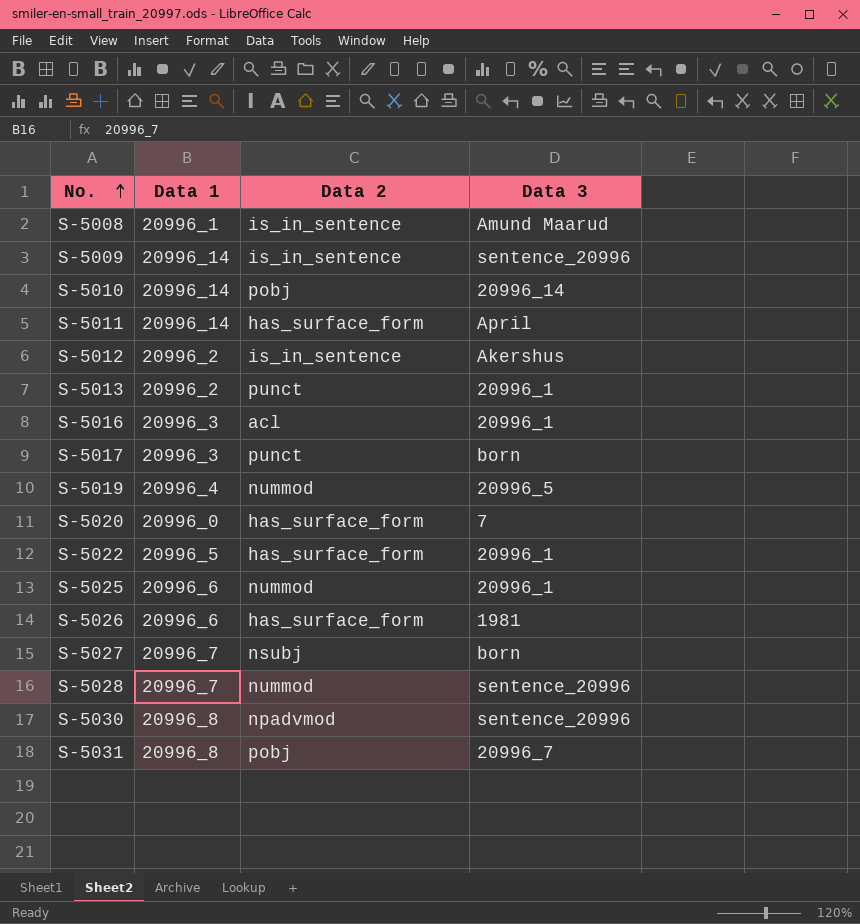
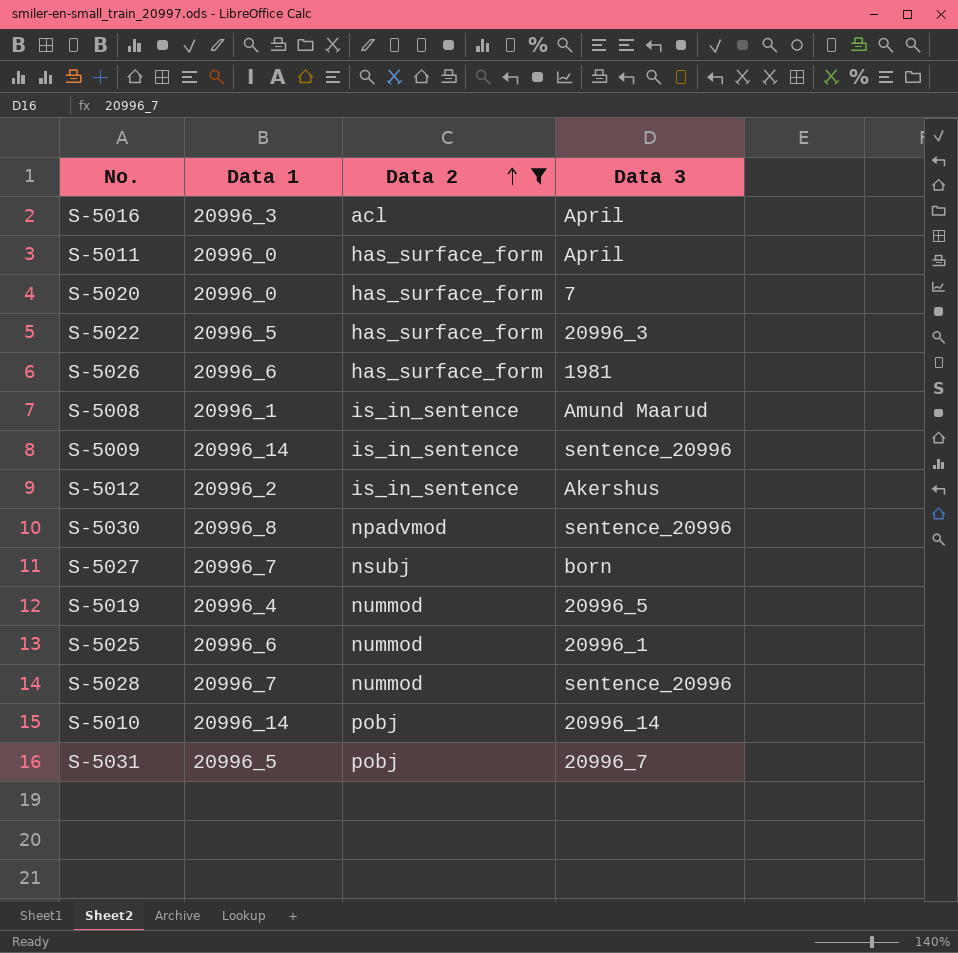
filter: none -> Data 2 != punct
row order: No. ascending -> Data 2 ascending
S-5016 | Data 3: 20996_1 -> April
S-5011 | Data 1: 20996_14 -> 20996_0
S-5022 | Data 3: 20996_1 -> 20996_3
S-5031 | Data 1: 20996_8 -> 20996_5

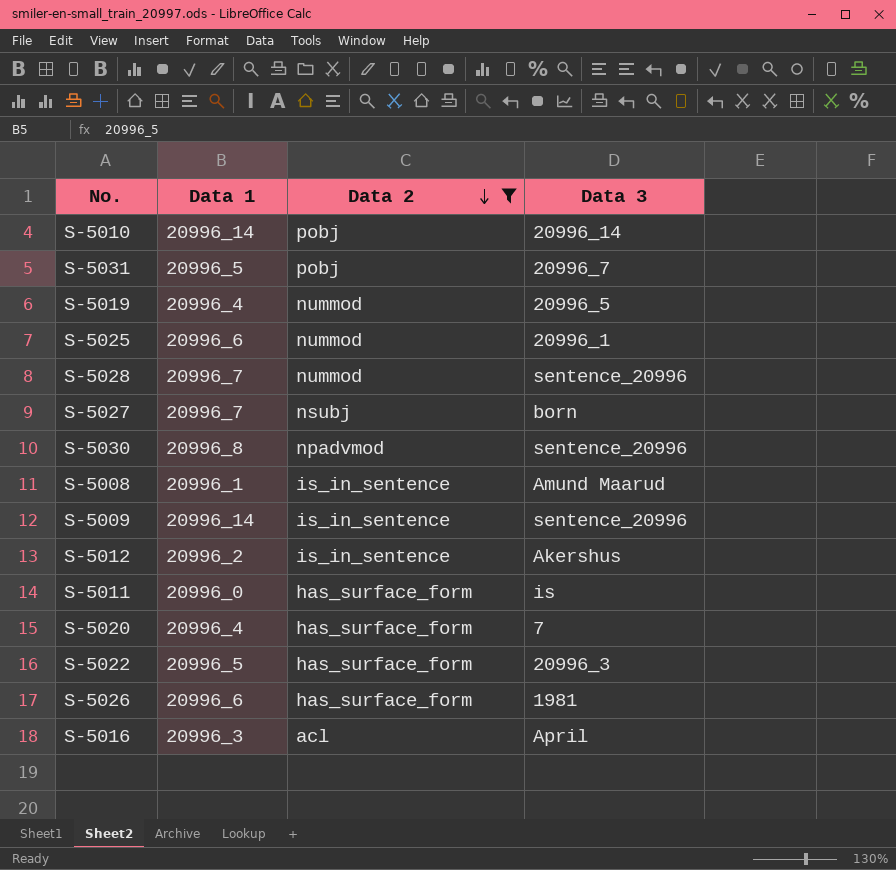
row order: Data 2 ascending -> Data 2 descending
S-5011 | Data 3: April -> is
S-5020 | Data 1: 20996_0 -> 20996_4

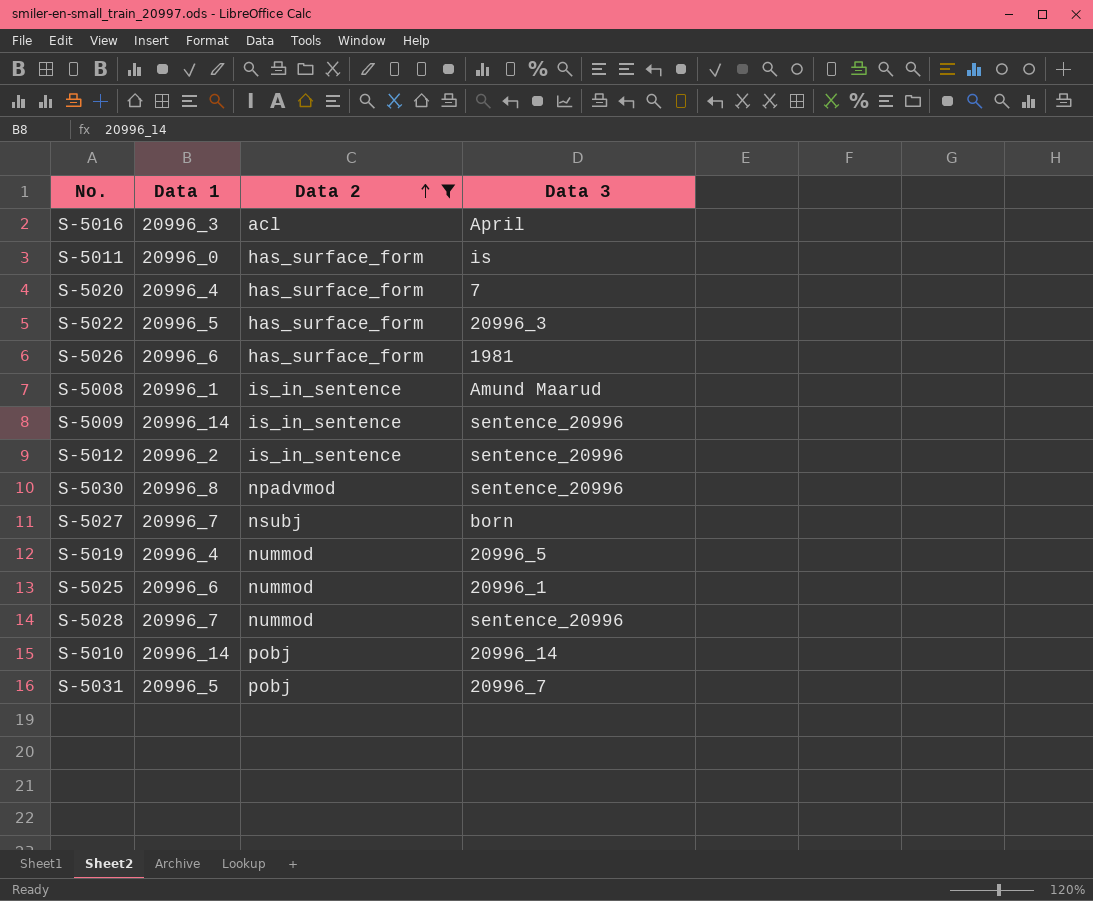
row order: Data 2 descending -> Data 2 ascending
S-5012 | Data 3: Akershus -> sentence_20996

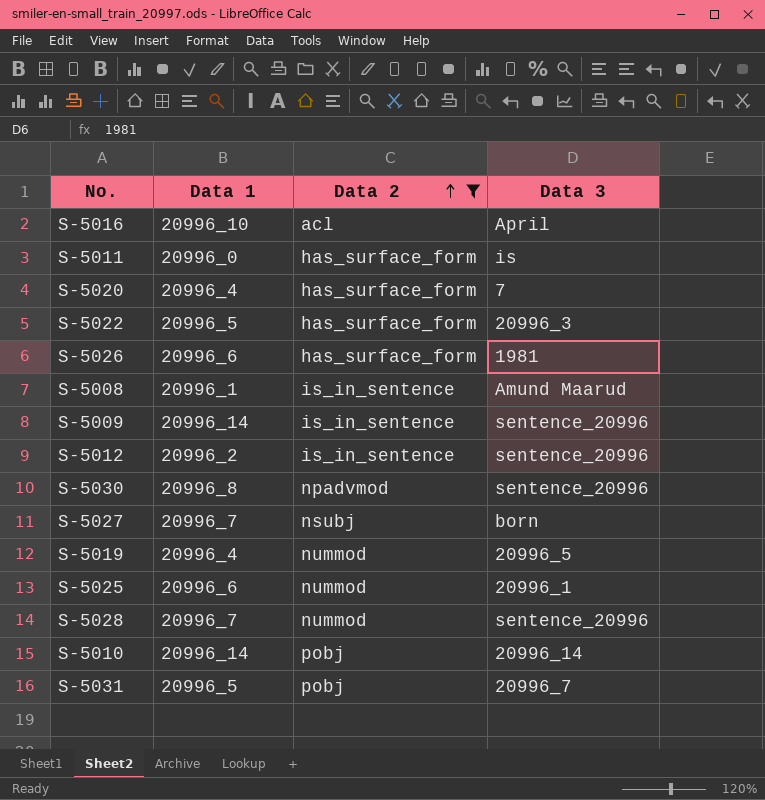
S-5016 | Data 1: 20996_3 -> 20996_10

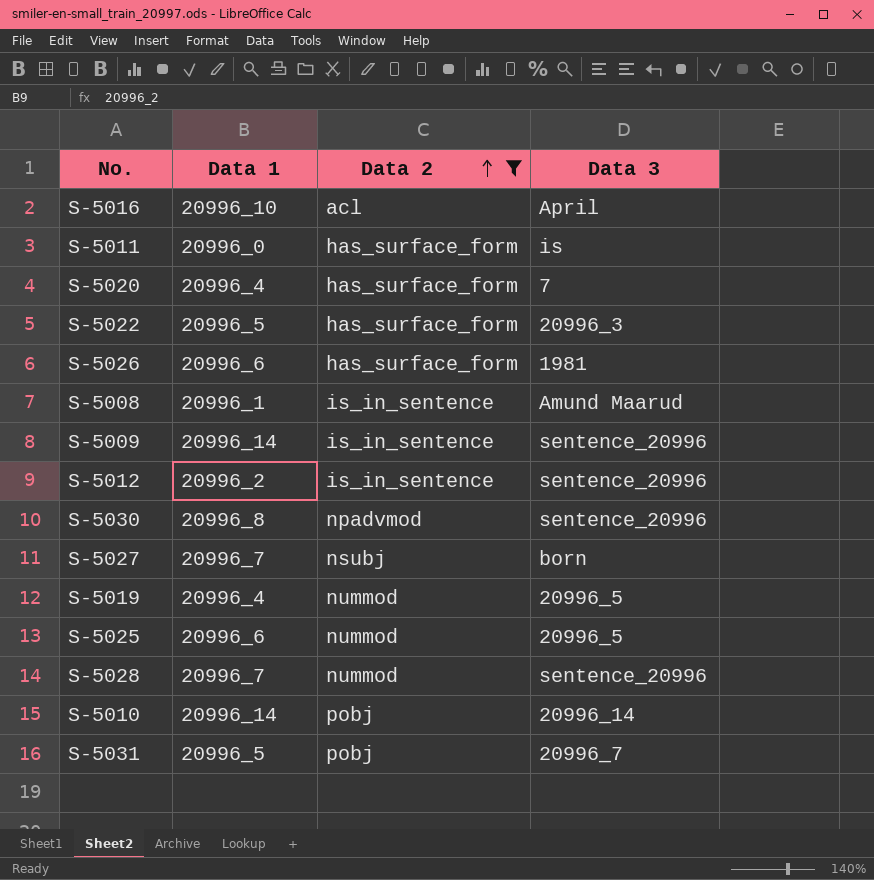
S-5025 | Data 3: 20996_1 -> 20996_5

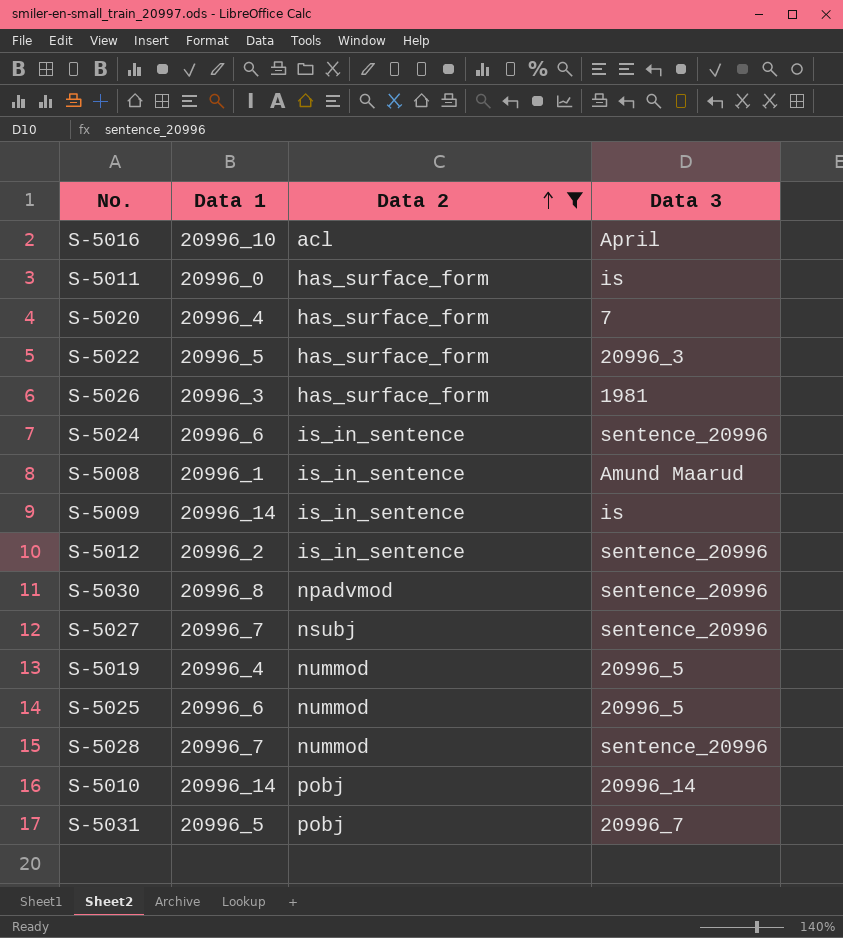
S-5026 | Data 1: 20996_6 -> 20996_3
row S-5024: none -> 20996_6 | is_in_sentence | sentence_20996
S-5009 | Data 3: sentence_20996 -> is
S-5027 | Data 3: born -> sentence_20996

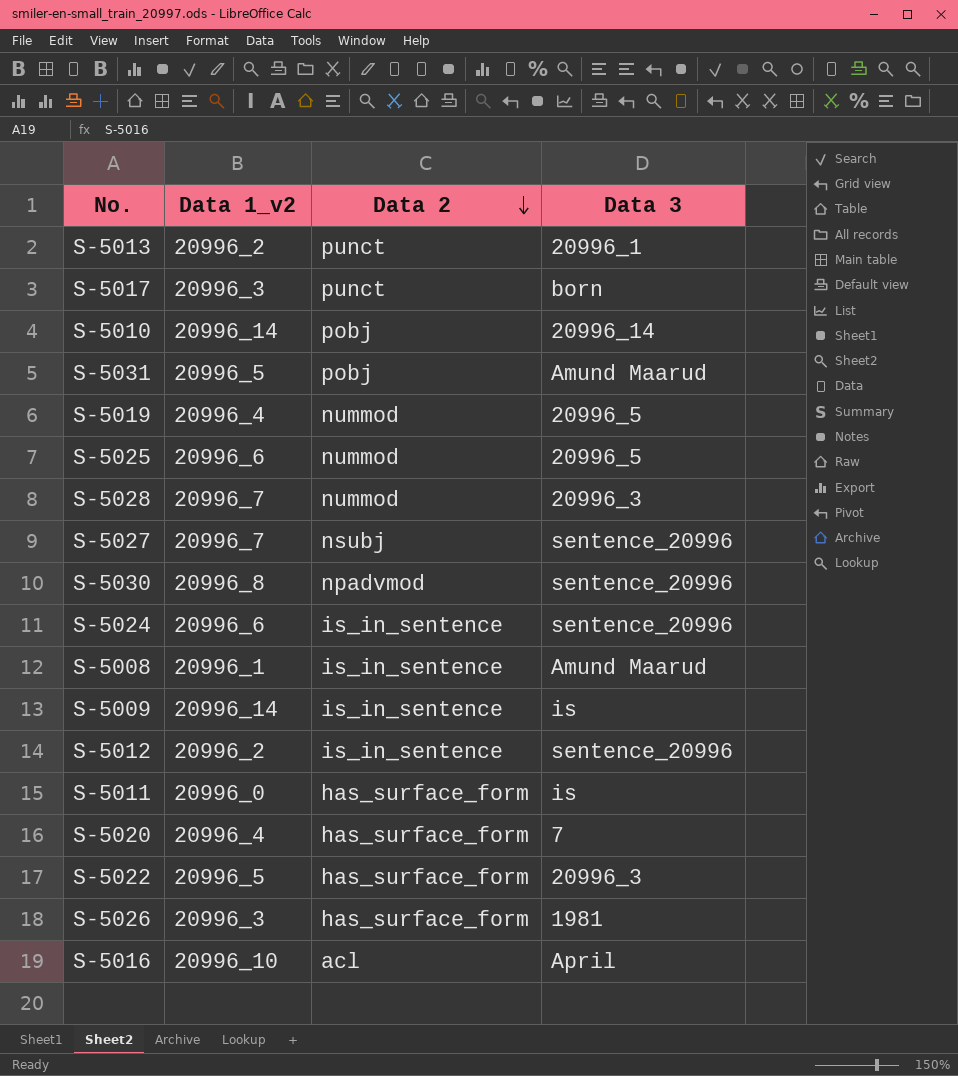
filter: Data 2 != punct -> none
row order: Data 2 ascending -> Data 2 descending
column name: Data 1 -> Data 1_v2
S-5031 | Data 3: 20996_7 -> Amund Maarud
S-5028 | Data 3: sentence_20996 -> 20996_3

